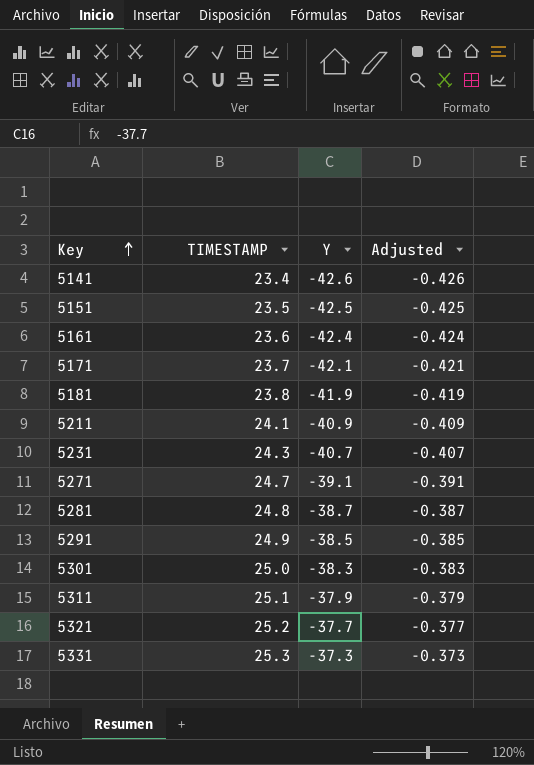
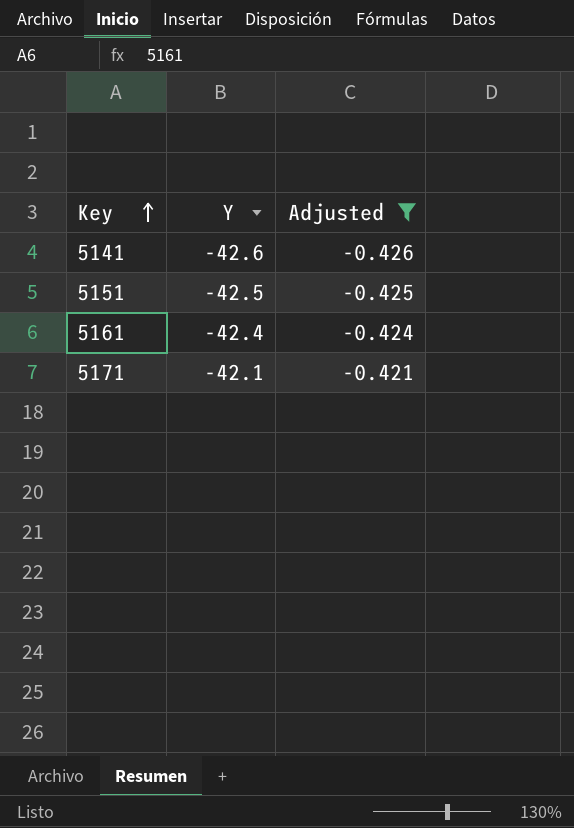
filter: none -> Adjusted <= -0.421
column TIMESTAMP | position: 2 -> none

